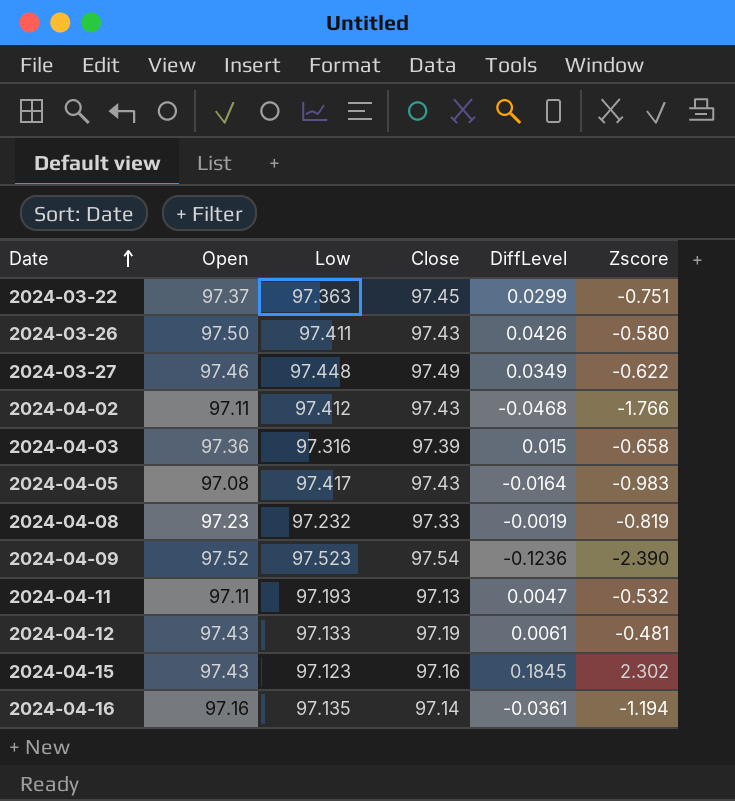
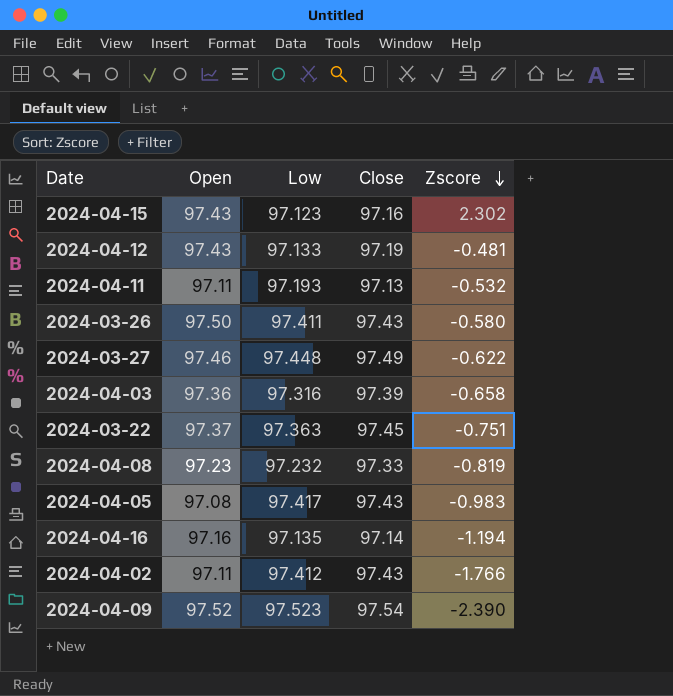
row order: Date ascending -> Zscore descending
column DiffLevel | position: 5 -> none

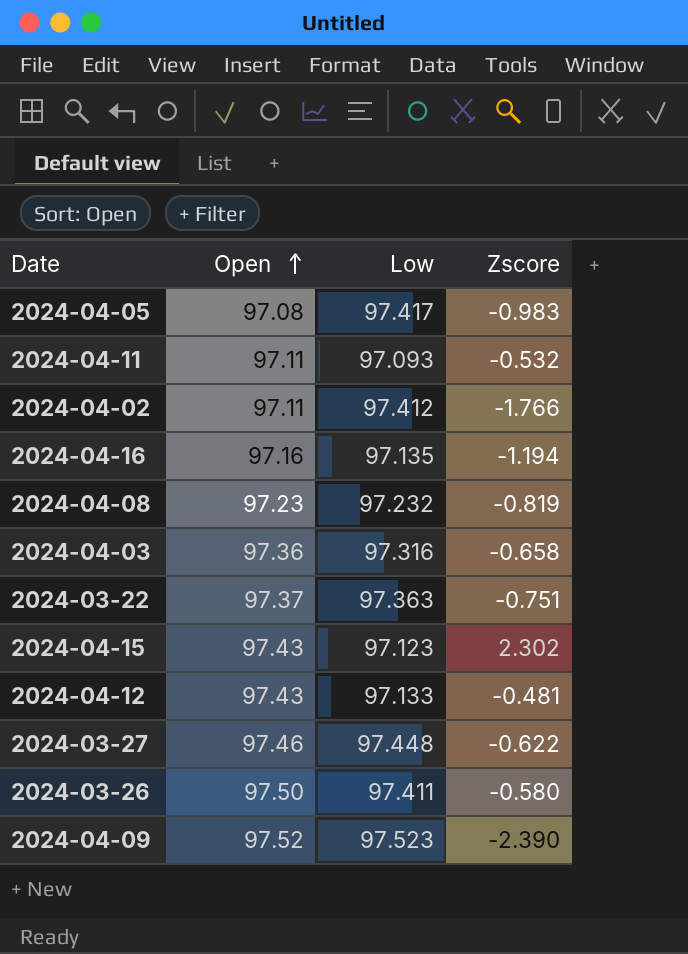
row order: Zscore descending -> Open ascending
column Close | position: 4 -> none
2024-04-11 | Low: 97.193 -> 97.093

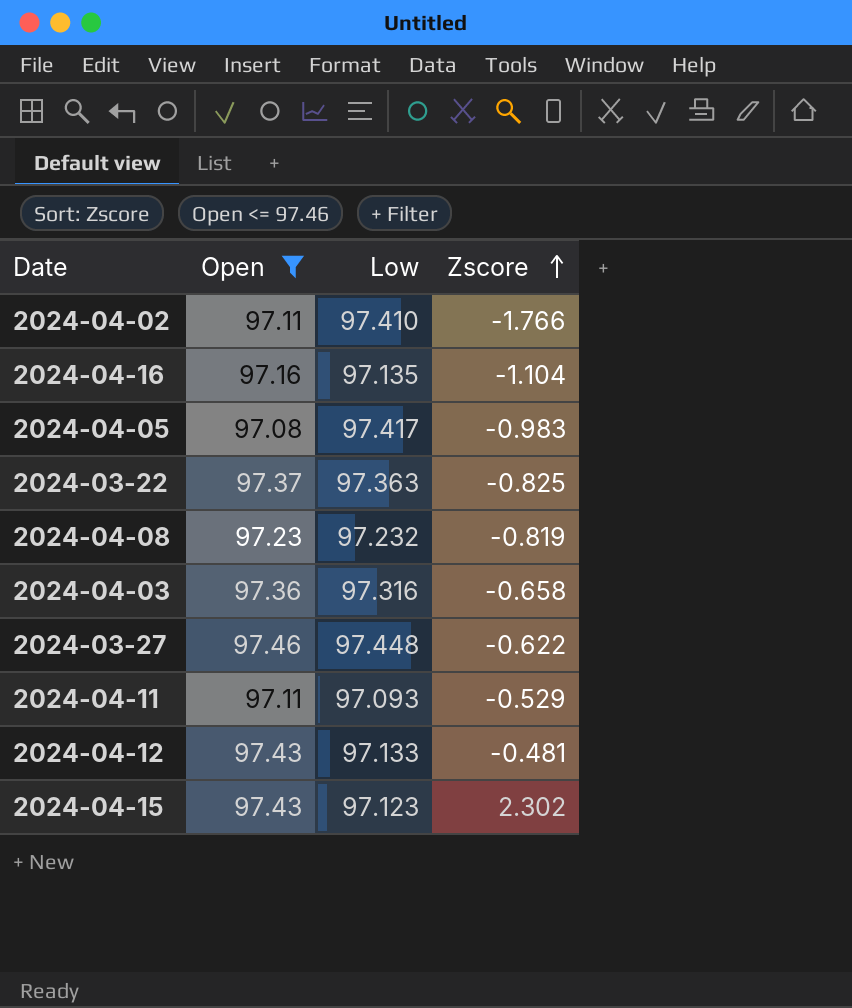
filter: none -> Open <= 97.46
row order: Open ascending -> Zscore ascending
2024-04-02 | Low: 97.412 -> 97.410
2024-04-16 | Zscore: -1.194 -> -1.104
2024-03-22 | Zscore: -0.751 -> -0.825
2024-04-11 | Zscore: -0.532 -> -0.529

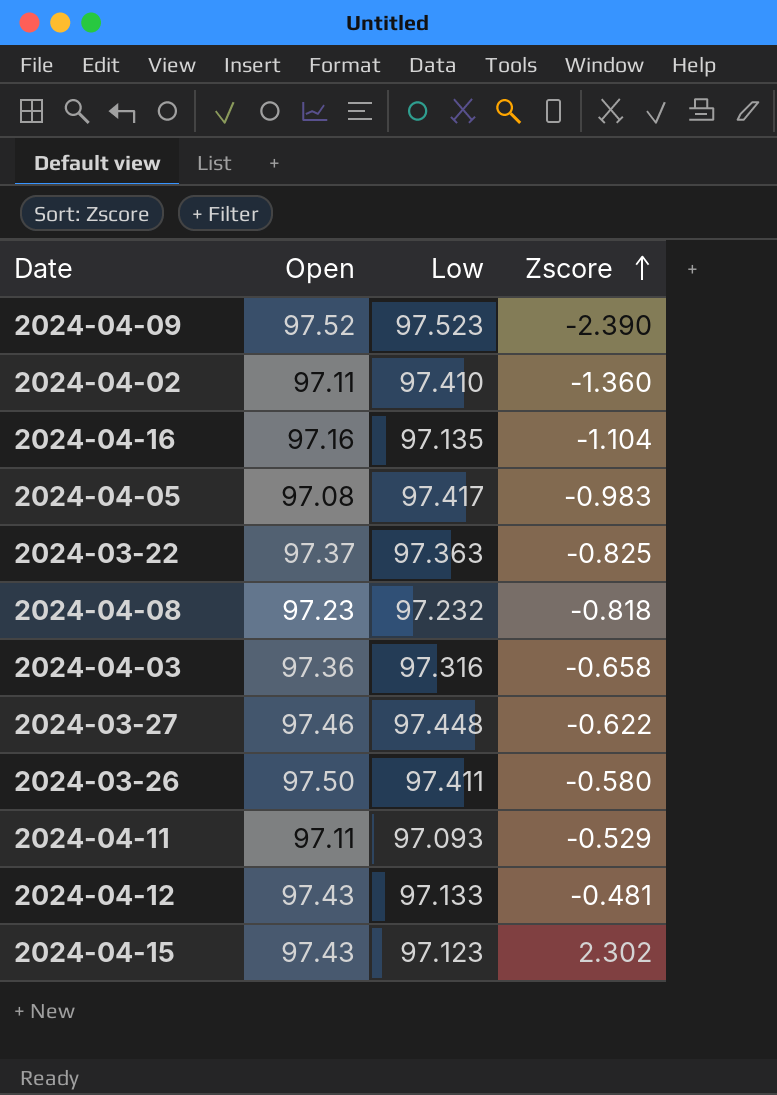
filter: Open <= 97.46 -> none
2024-04-02 | Zscore: -1.766 -> -1.360
2024-04-08 | Zscore: -0.819 -> -0.818

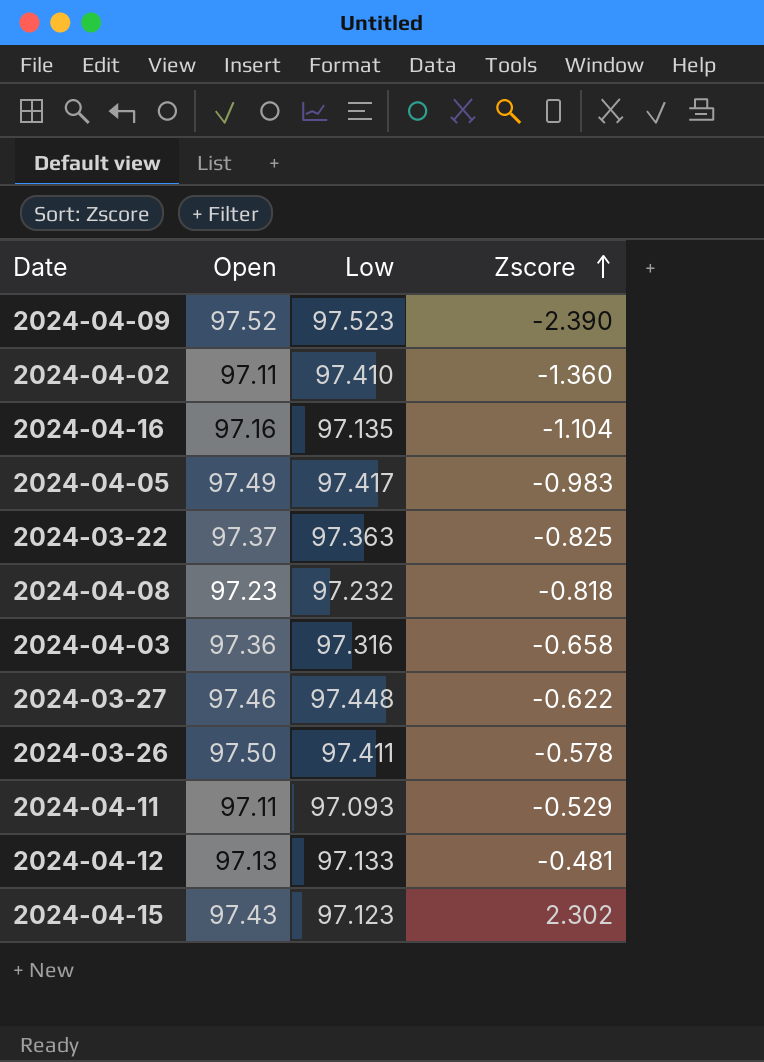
2024-04-05 | Open: 97.08 -> 97.49
2024-03-26 | Zscore: -0.580 -> -0.578
2024-04-12 | Open: 97.43 -> 97.13

